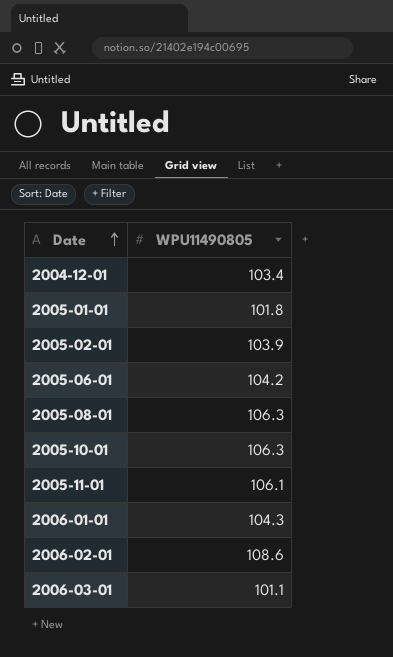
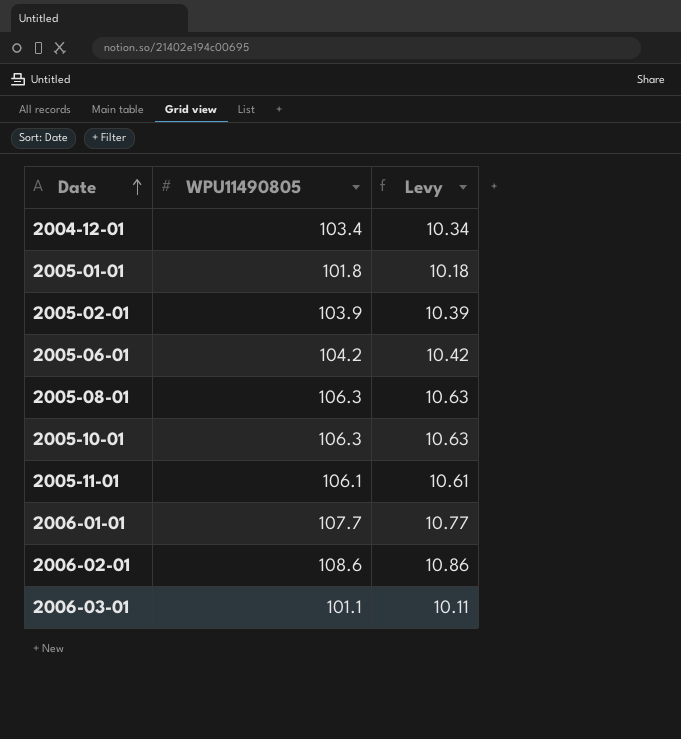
column Levy | formula: none -> [WPU11490805] * 0.1
2006-01-01 | WPU11490805: 104.3 -> 107.7

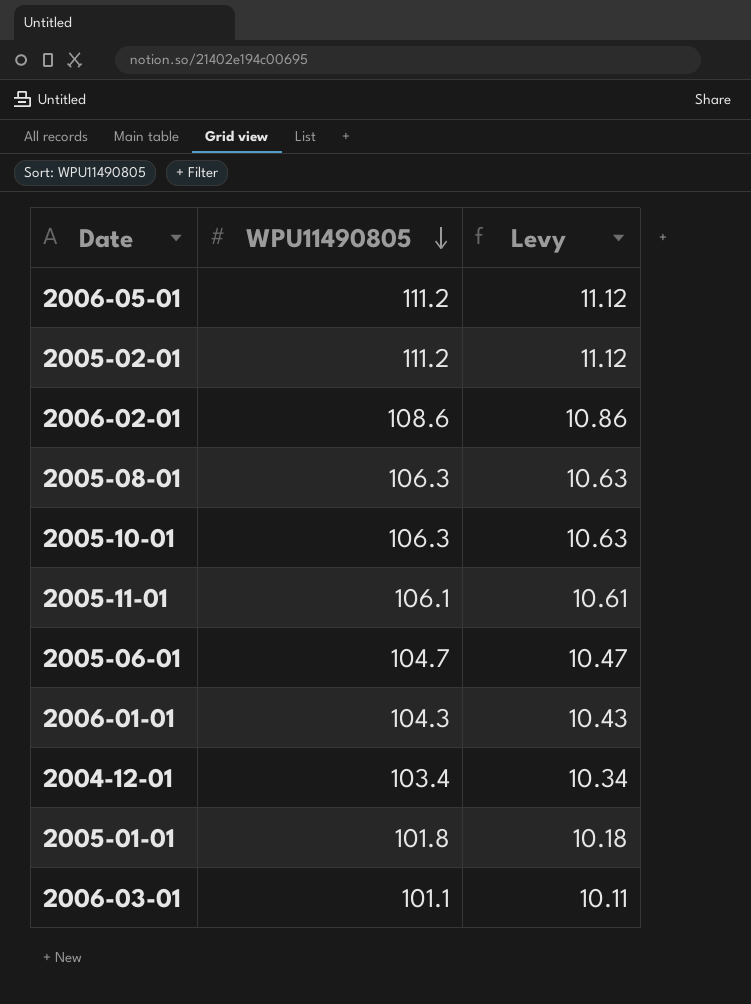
row order: Date ascending -> WPU11490805 descending
row 2006-05-01: none -> 111.2 | 11.12
2005-02-01 | WPU11490805: 103.9 -> 111.2
2005-02-01 | Levy: 10.39 -> 11.12
2005-06-01 | WPU11490805: 104.2 -> 104.7
2005-06-01 | Levy: 10.42 -> 10.47
2006-01-01 | WPU11490805: 107.7 -> 104.3
2006-01-01 | Levy: 10.77 -> 10.43

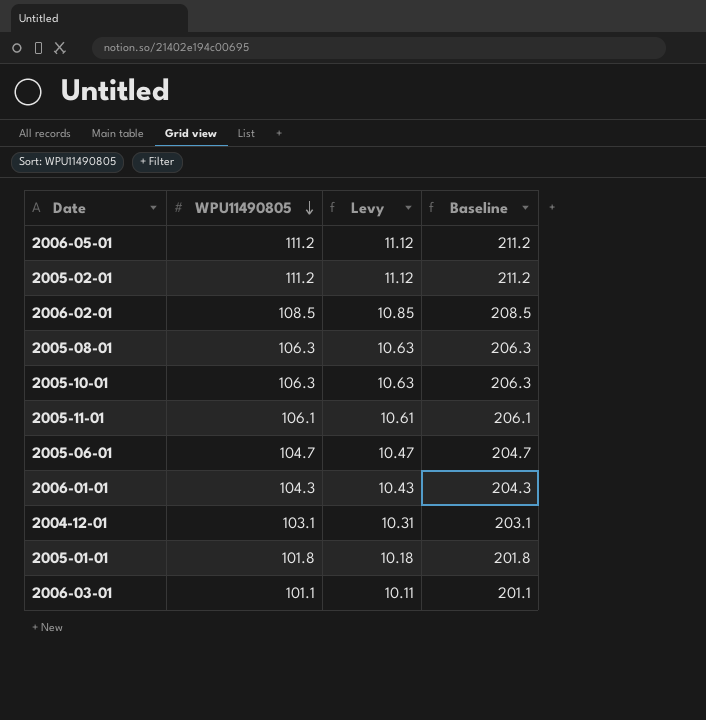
column Baseline | formula: none -> [WPU11490805] + 100
2006-02-01 | WPU11490805: 108.6 -> 108.5
2006-02-01 | Levy: 10.86 -> 10.85
2004-12-01 | WPU11490805: 103.4 -> 103.1
2004-12-01 | Levy: 10.34 -> 10.31

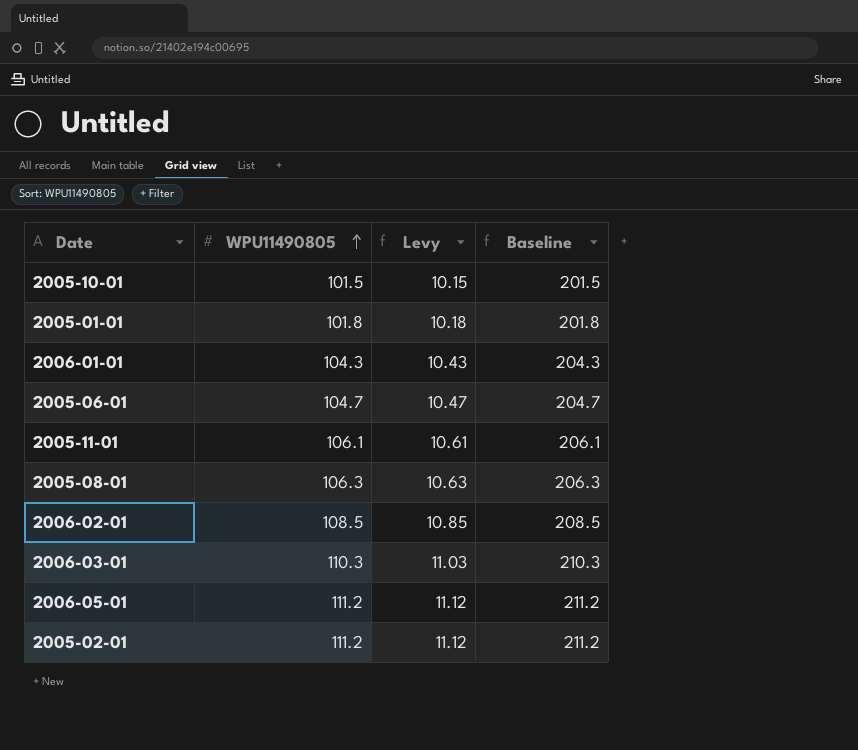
row order: WPU11490805 descending -> WPU11490805 ascending
row 2004-12-01: 103.1 | 10.31 | 203.1 -> none
2005-10-01 | WPU11490805: 106.3 -> 101.5
2005-10-01 | Levy: 10.63 -> 10.15
2005-10-01 | Baseline: 206.3 -> 201.5
2006-03-01 | WPU11490805: 101.1 -> 110.3
2006-03-01 | Levy: 10.11 -> 11.03
2006-03-01 | Baseline: 201.1 -> 210.3

